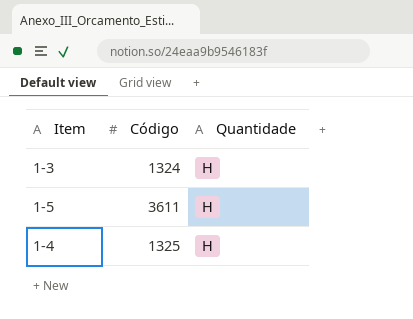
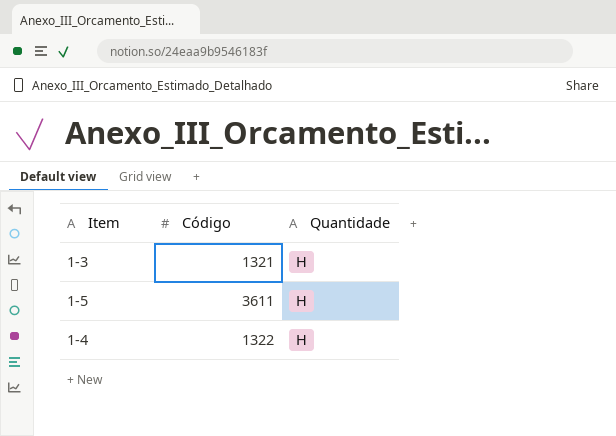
1-3 | Código: 1324 -> 1321
1-4 | Código: 1325 -> 1322

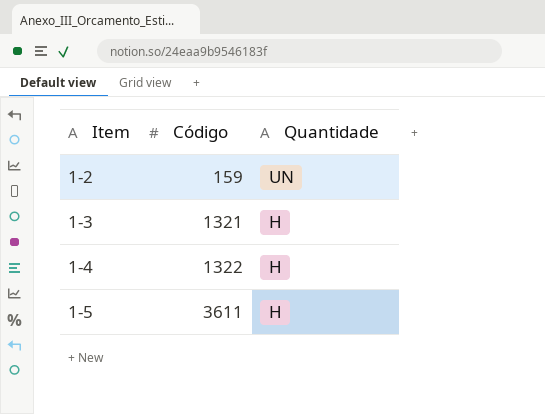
row order: none -> Item ascending
row 1-2: none -> 159 | UN

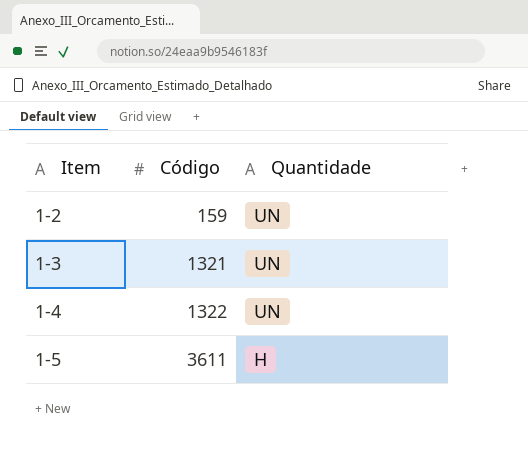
1-3 | Quantidade: H -> UN
1-4 | Quantidade: H -> UN

